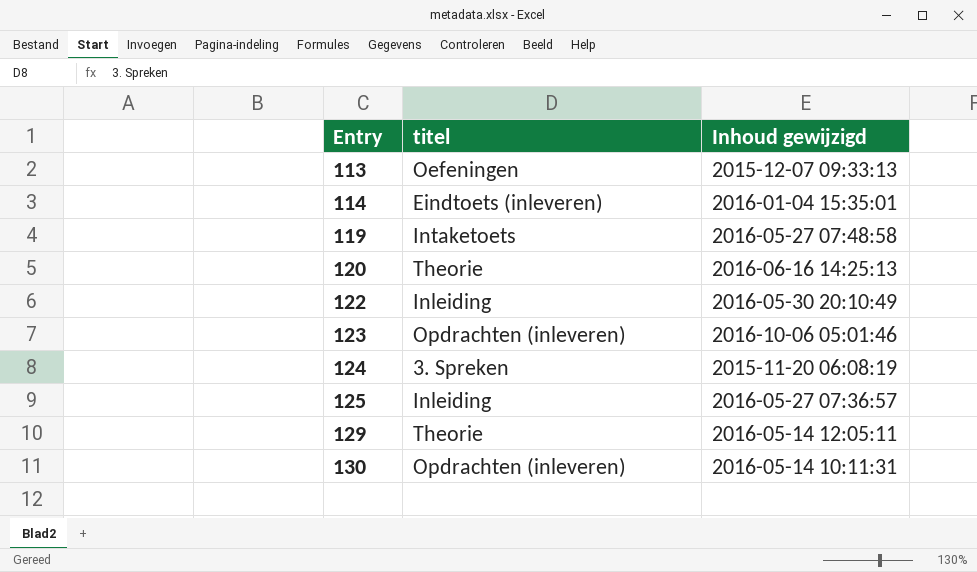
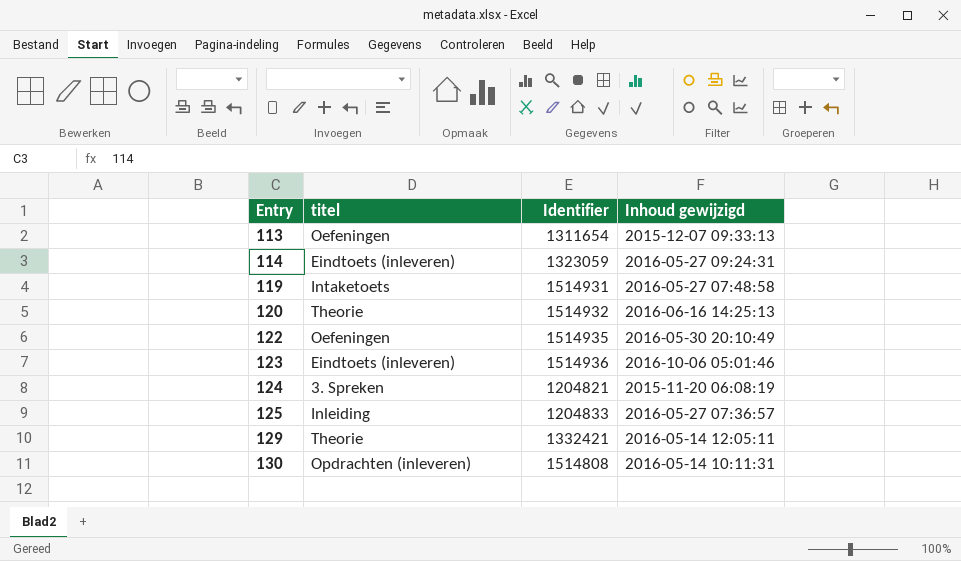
column Identifier | position: none -> 3
114 | Inhoud gewijzigd: 2016-01-04 15:35:01 -> 2016-05-27 09:24:31
122 | titel: Inleiding -> Oefeningen
123 | titel: Opdrachten (inleveren) -> Eindtoets (inleveren)

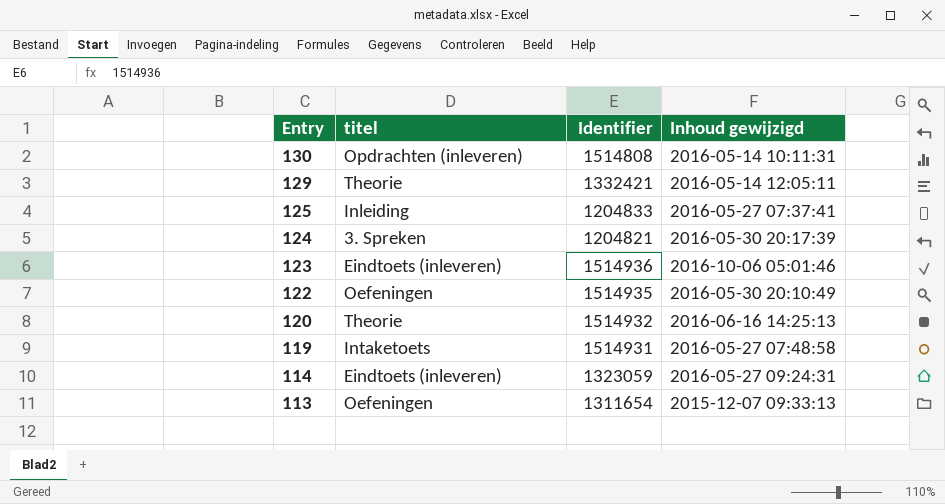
row order: Entry ascending -> Entry descending
125 | Inhoud gewijzigd: 2016-05-27 07:36:57 -> 2016-05-27 07:37:41
124 | Inhoud gewijzigd: 2015-11-20 06:08:19 -> 2016-05-30 20:17:39

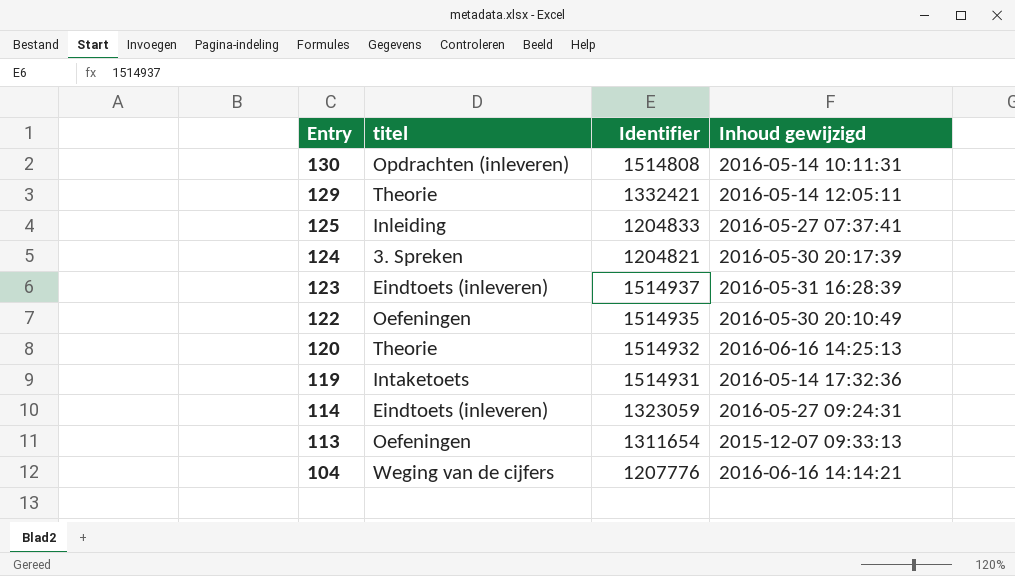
123 | Identifier: 1514936 -> 1514937
123 | Inhoud gewijzigd: 2016-10-06 05:01:46 -> 2016-05-31 16:28:39
119 | Inhoud gewijzigd: 2016-05-27 07:48:58 -> 2016-05-14 17:32:36
row 104: none -> Weging van de cijfers | 1207776 | 2016-06-16 14:14:21

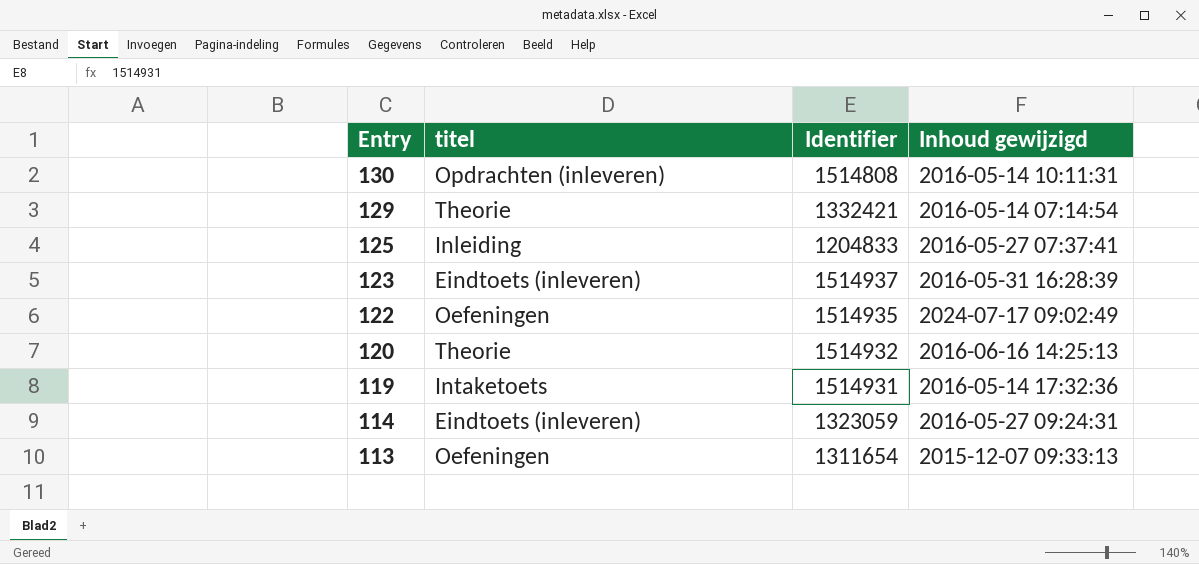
row 124: 3. Spreken | 1204821 | 2016-05-30 20:17:39 -> none
row 104: Weging van de cijfers | 1207776 | 2016-06-16 14:14:21 -> none
129 | Inhoud gewijzigd: 2016-05-14 12:05:11 -> 2016-05-14 07:14:54
122 | Inhoud gewijzigd: 2016-05-30 20:10:49 -> 2024-07-17 09:02:49

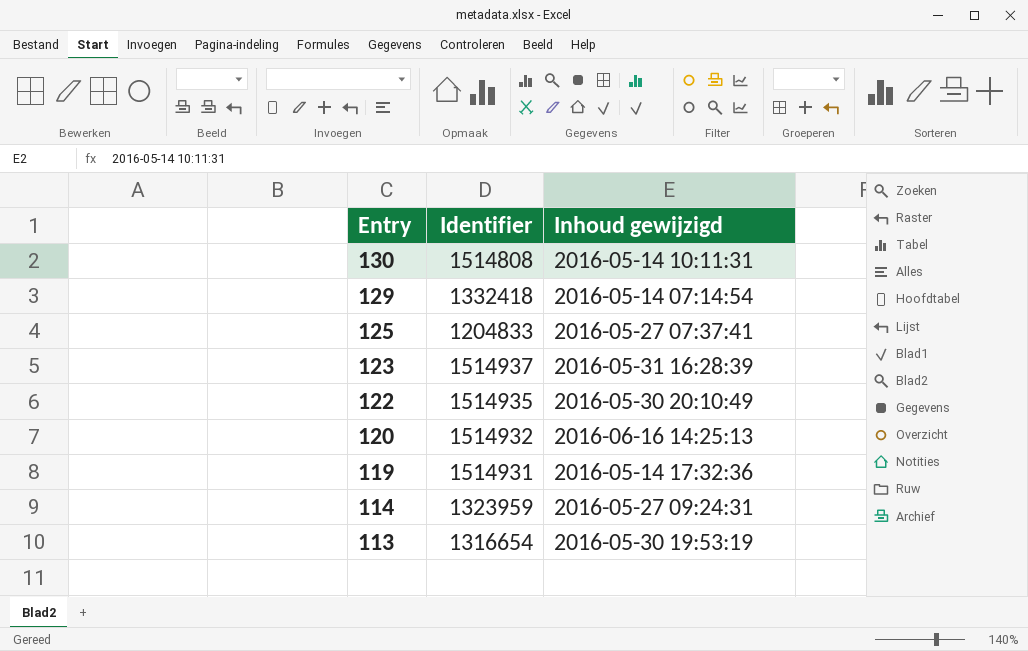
column titel | position: 2 -> none
129 | Identifier: 1332421 -> 1332418
122 | Inhoud gewijzigd: 2024-07-17 09:02:49 -> 2016-05-30 20:10:49
114 | Identifier: 1323059 -> 1323959
113 | Identifier: 1311654 -> 1316654
113 | Inhoud gewijzigd: 2015-12-07 09:33:13 -> 2016-05-30 19:53:19

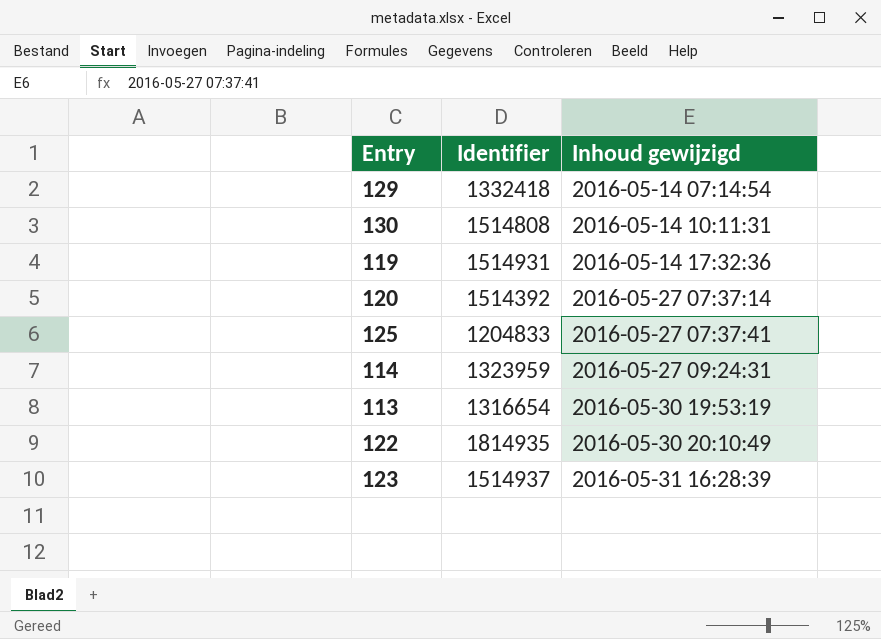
row order: Entry descending -> Inhoud gewijzigd ascending
120 | Identifier: 1514932 -> 1514392
120 | Inhoud gewijzigd: 2016-06-16 14:25:13 -> 2016-05-27 07:37:14
122 | Identifier: 1514935 -> 1814935

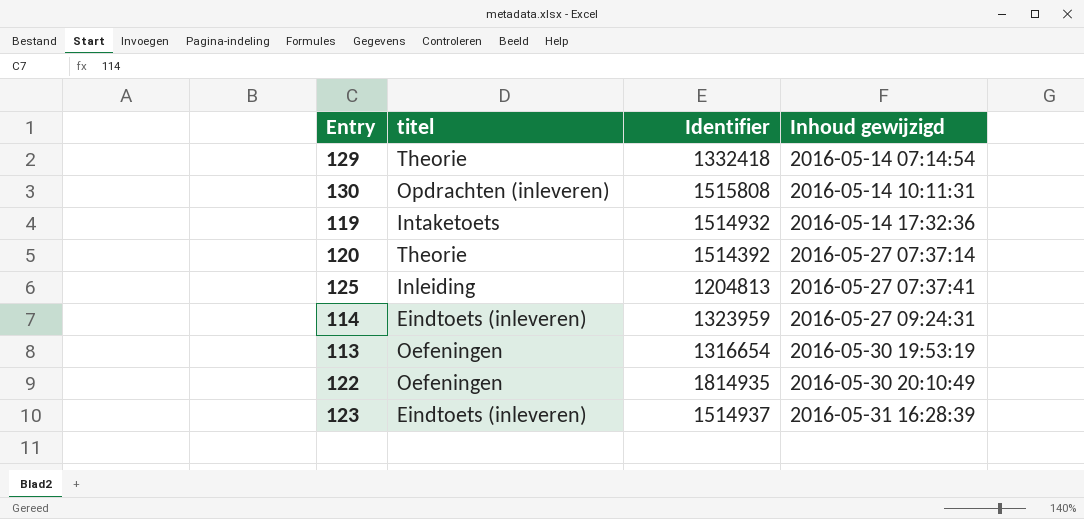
column titel | position: none -> 2
130 | Identifier: 1514808 -> 1515808
119 | Identifier: 1514931 -> 1514932
125 | Identifier: 1204833 -> 1204813

